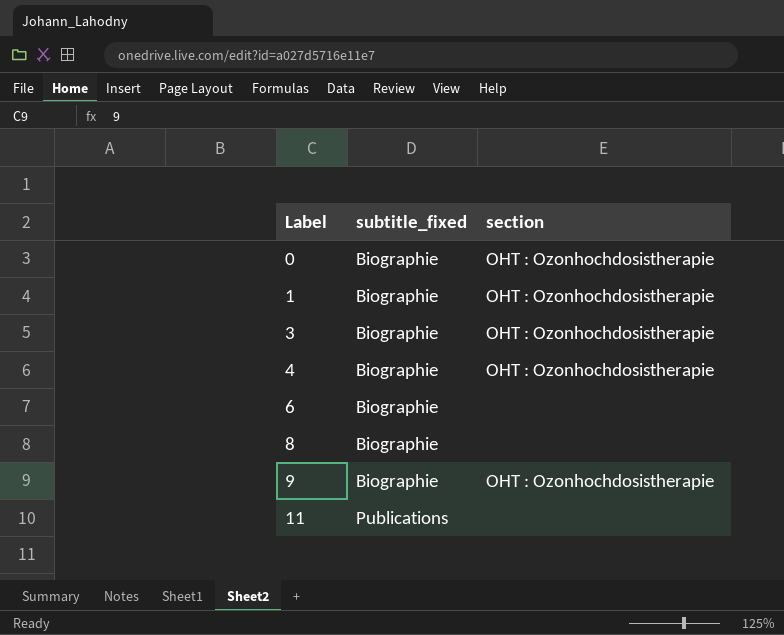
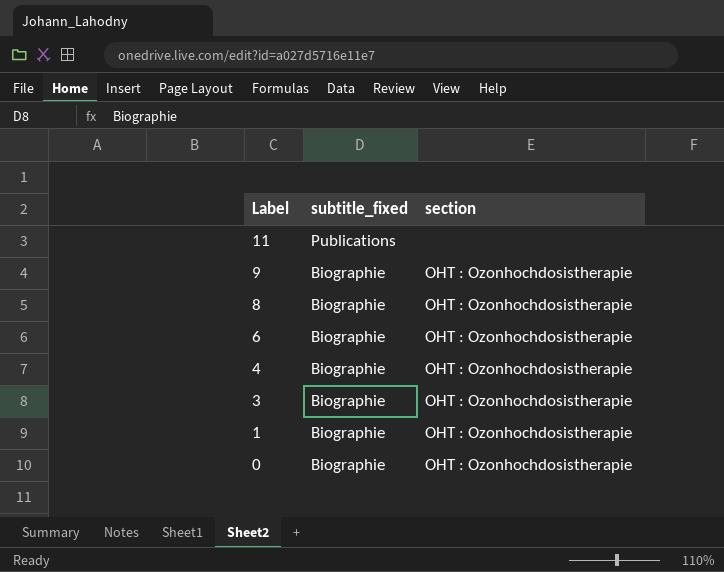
row order: Label ascending -> Label descending
8 | section: none -> OHT : Ozonhochdosistherapie
6 | section: none -> OHT : Ozonhochdosistherapie

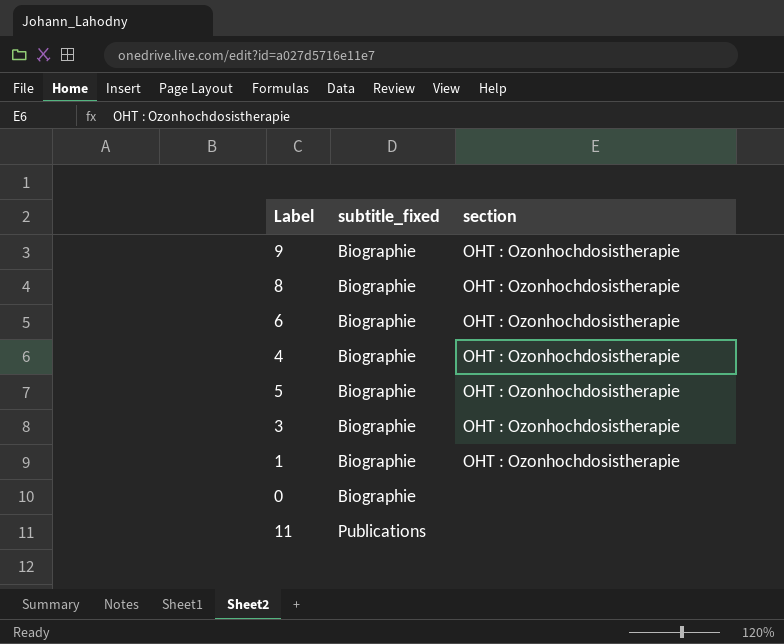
row order: Label descending -> subtitle_fixed ascending
row 5: none -> Biographie | OHT : Ozonhochdosistherapie
0 | section: OHT : Ozonhochdosistherapie -> none

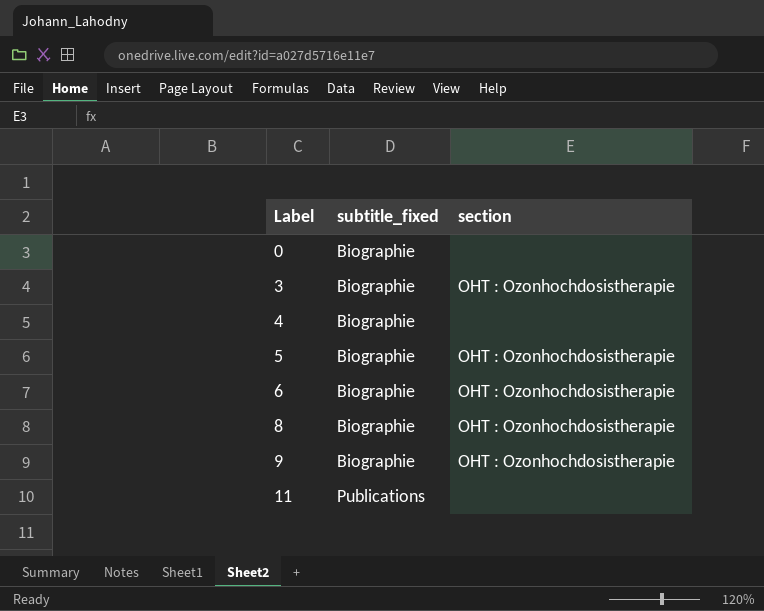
row order: subtitle_fixed ascending -> Label ascending
row 1: Biographie | OHT : Ozonhochdosistherapie -> none
4 | section: OHT : Ozonhochdosistherapie -> none

